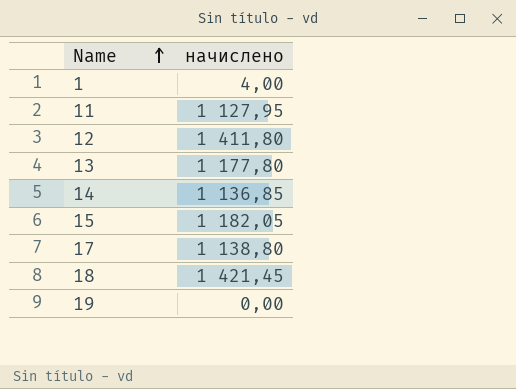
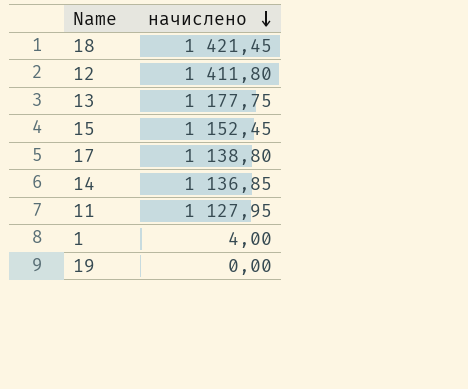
row order: Name ascending -> начислено descending
13 | начислено: 1 177,80 -> 1 177,75
15 | начислено: 1 182,05 -> 1 152,45

